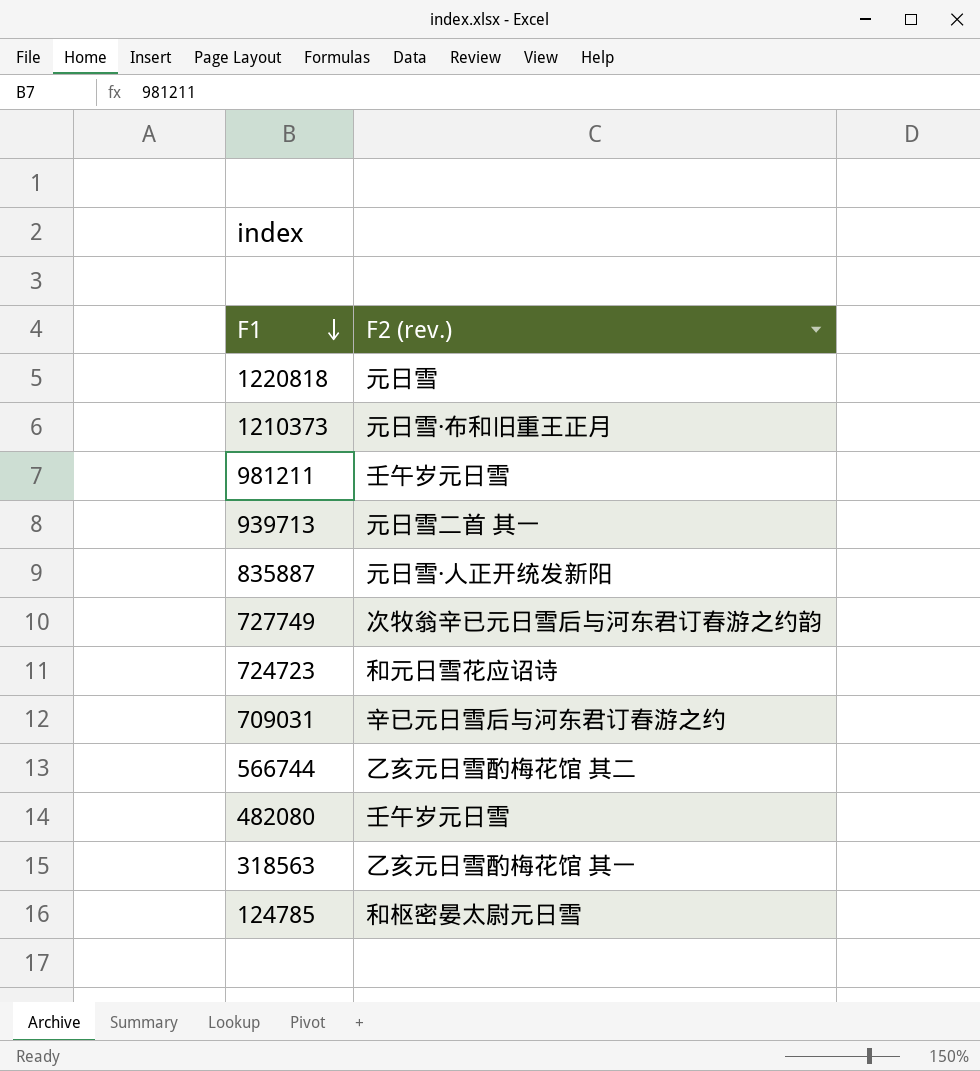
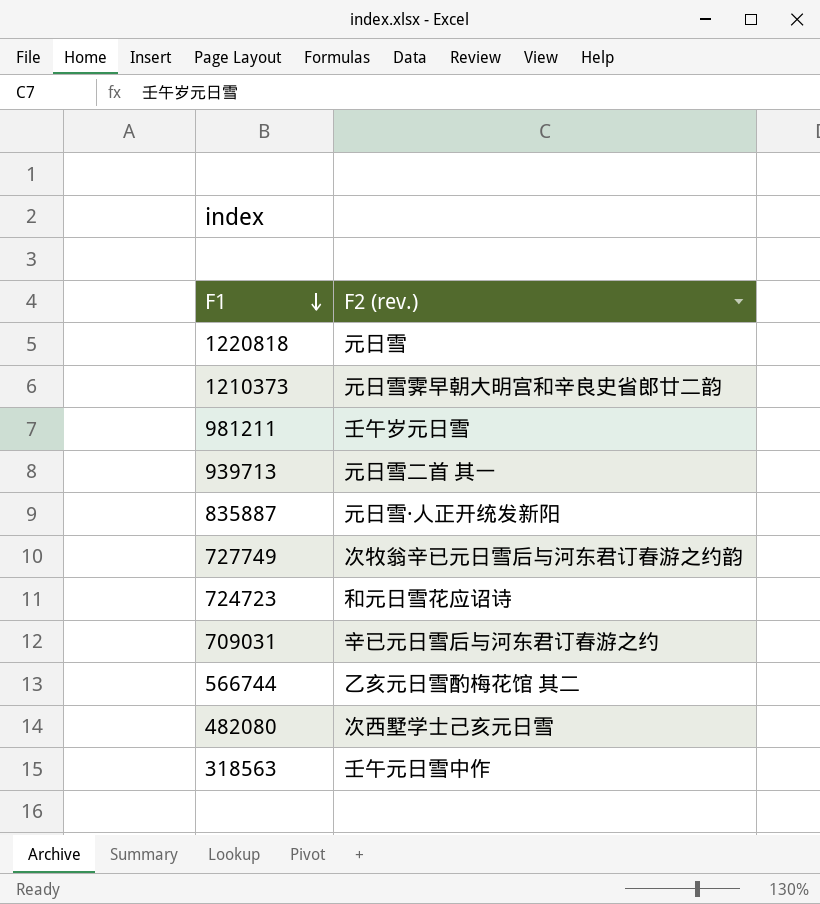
row 124785: 和枢密晏太尉元日雪 -> none
1210373 | F2 (rev.): 元日雪·布和旧重王正月 -> 元日雪霁早朝大明宫和辛良史省郎廿二韵
482080 | F2 (rev.): 壬午岁元日雪 -> 次西墅学士己亥元日雪
318563 | F2 (rev.): 乙亥元日雪酌梅花馆 其一 -> 壬午元日雪中作

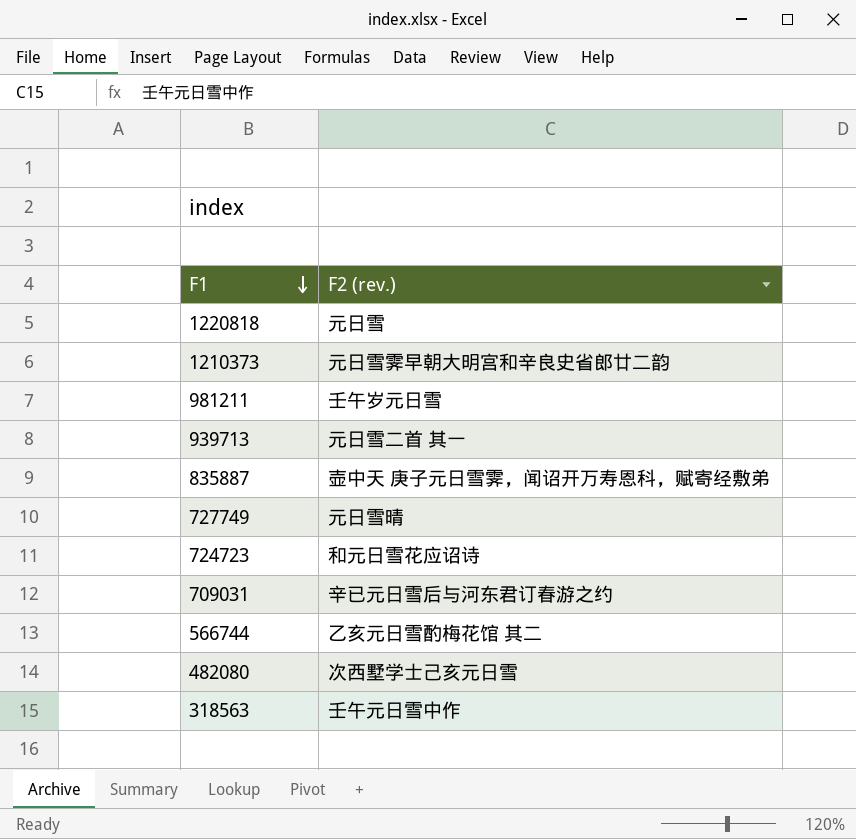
835887 | F2 (rev.): 元日雪·人正开统发新阳 -> 壶中天 庚子元日雪霁，闻诏开万寿恩科，赋寄经敷弟
727749 | F2 (rev.): 次牧翁辛已元日雪后与河东君订春游之约韵 -> 元日雪晴

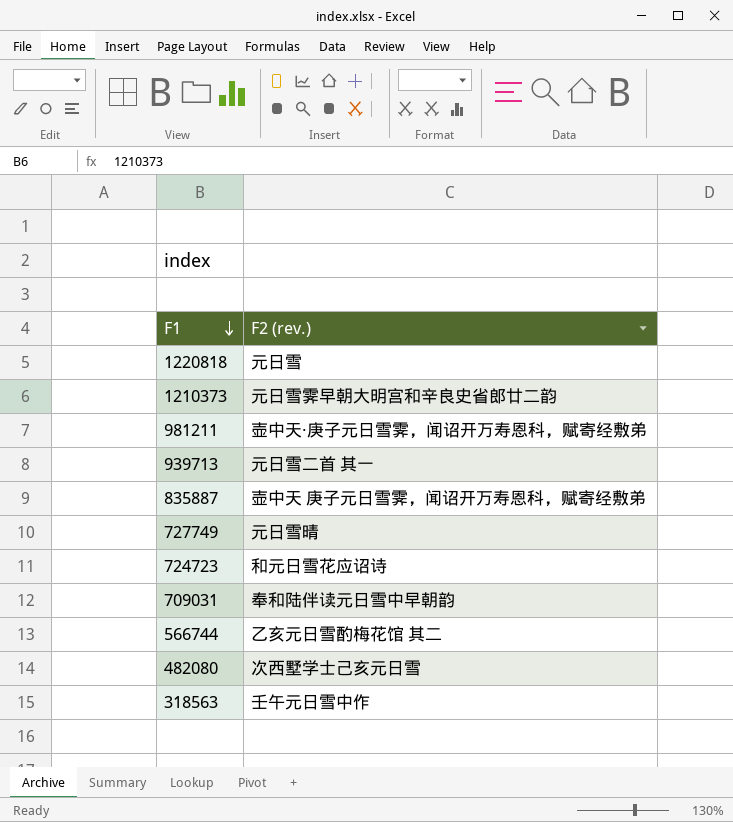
981211 | F2 (rev.): 壬午岁元日雪 -> 壶中天·庚子元日雪霁，闻诏开万寿恩科，赋寄经敷弟
709031 | F2 (rev.): 辛已元日雪后与河东君订春游之约 -> 奉和陆伴读元日雪中早朝韵

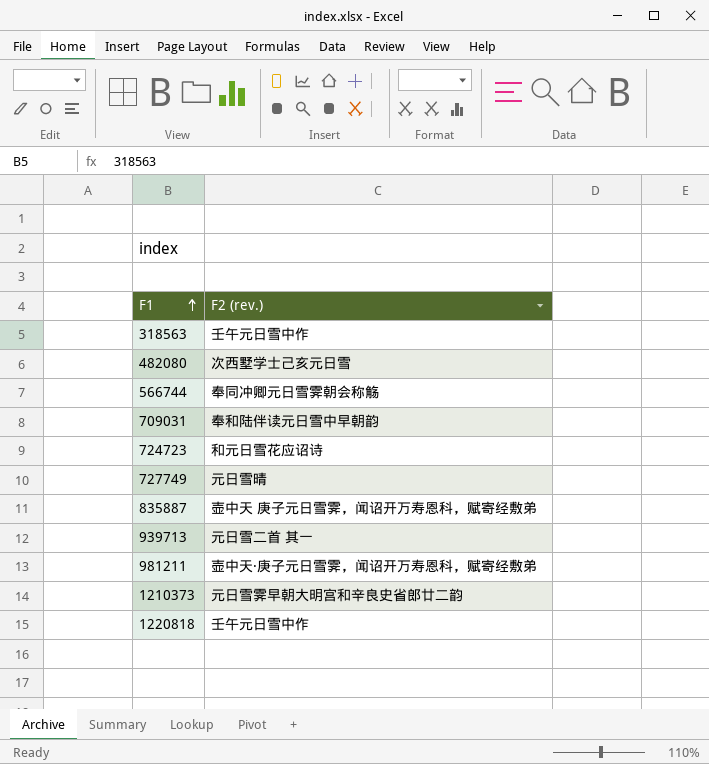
row order: F1 descending -> F1 ascending
566744 | F2 (rev.): 乙亥元日雪酌梅花馆 其二 -> 奉同冲卿元日雪霁朝会称觞
1220818 | F2 (rev.): 元日雪 -> 壬午元日雪中作

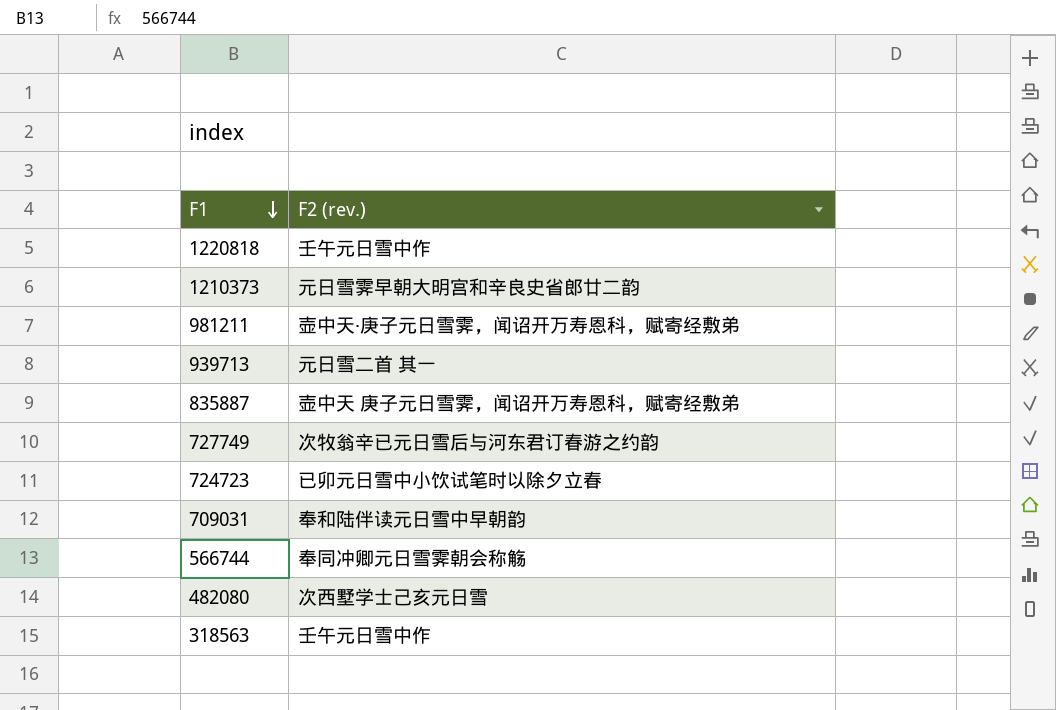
row order: F1 ascending -> F1 descending
727749 | F2 (rev.): 元日雪晴 -> 次牧翁辛已元日雪后与河东君订春游之约韵
724723 | F2 (rev.): 和元日雪花应诏诗 -> 已卯元日雪中小饮试笔时以除夕立春

